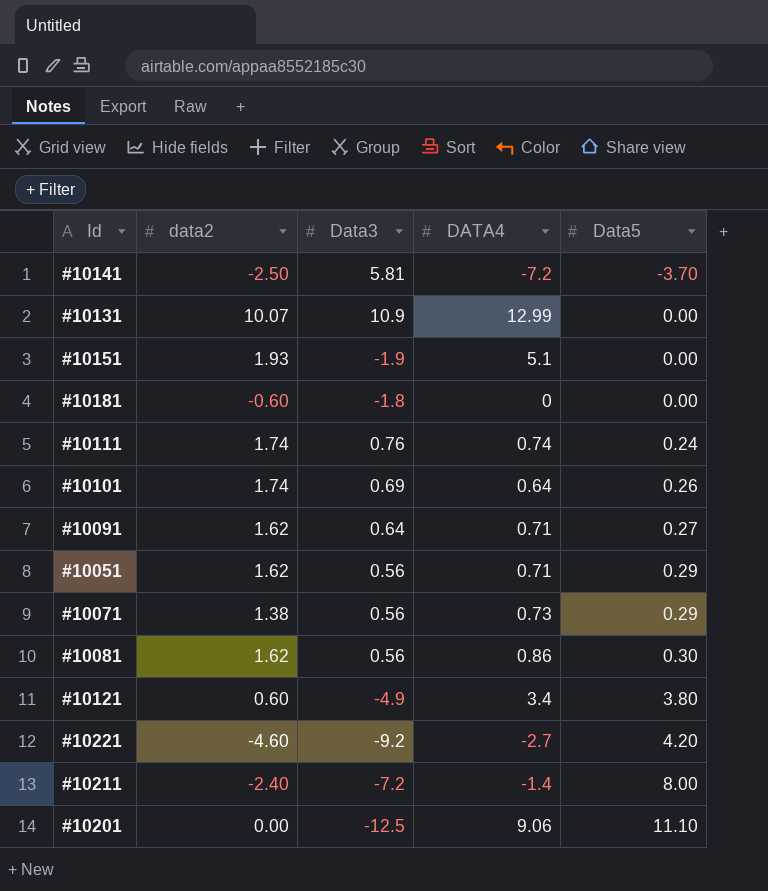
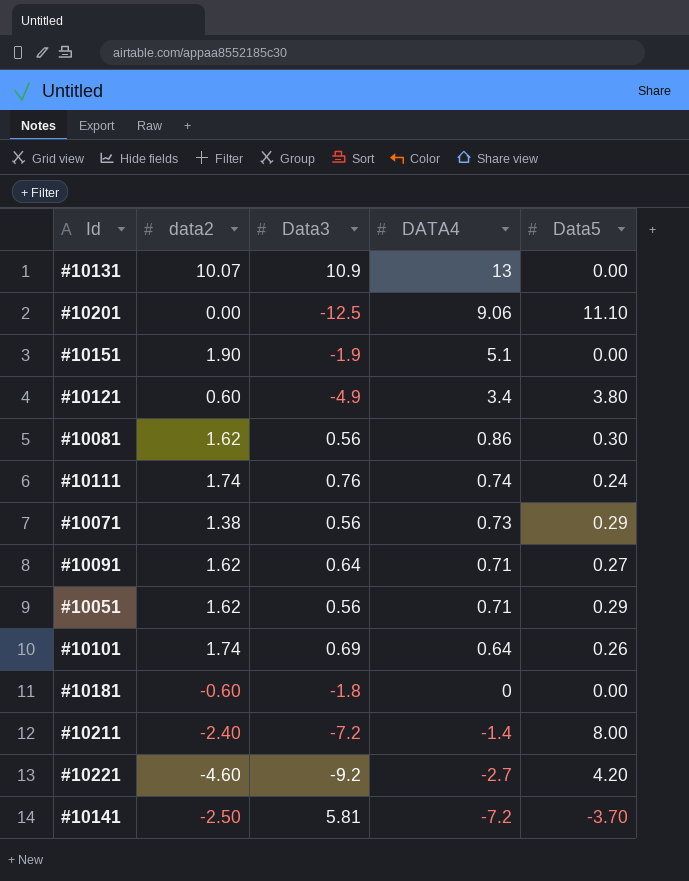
row order: Data5 ascending -> DATA4 descending
#10131 | DATA4: 12.99 -> 13
#10151 | data2: 1.93 -> 1.90

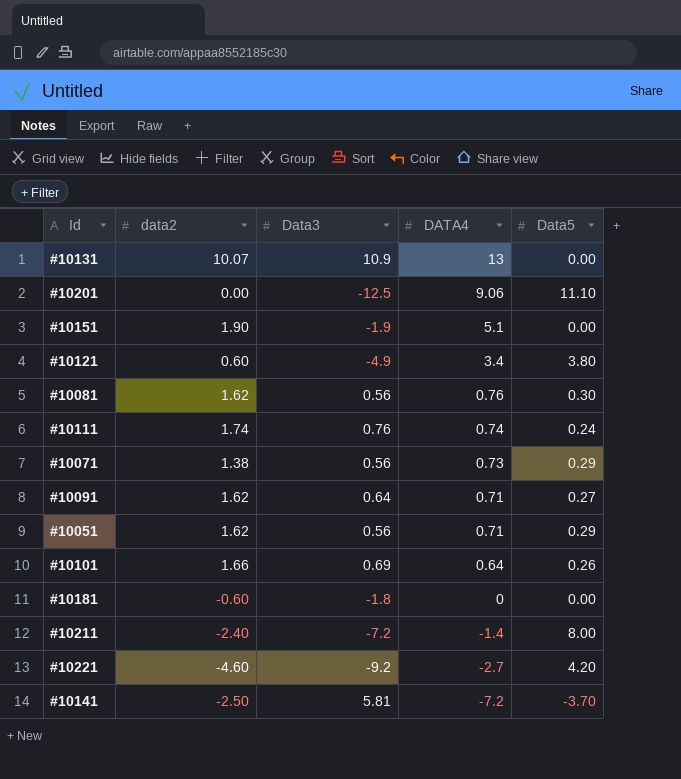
#10081 | DATA4: 0.86 -> 0.76
#10101 | data2: 1.74 -> 1.66

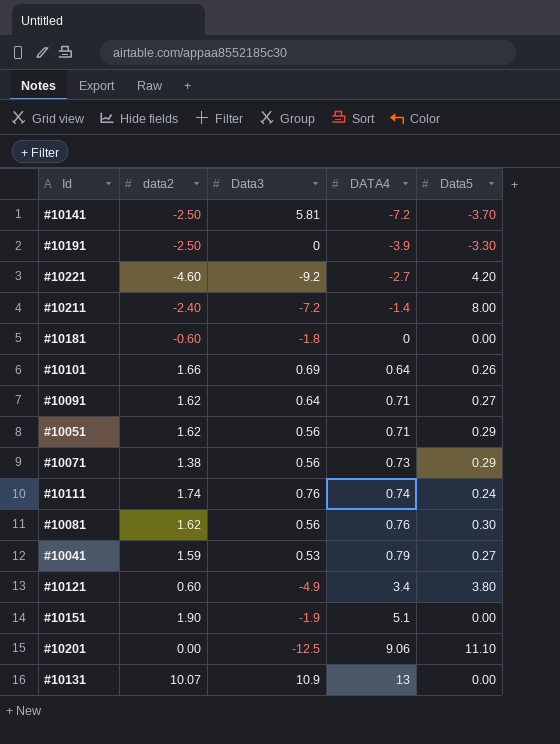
row order: DATA4 descending -> DATA4 ascending
row #10191: none -> -2.50 | 0 | -3.9 | -3.30
row #10041: none -> 1.59 | 0.53 | 0.79 | 0.27

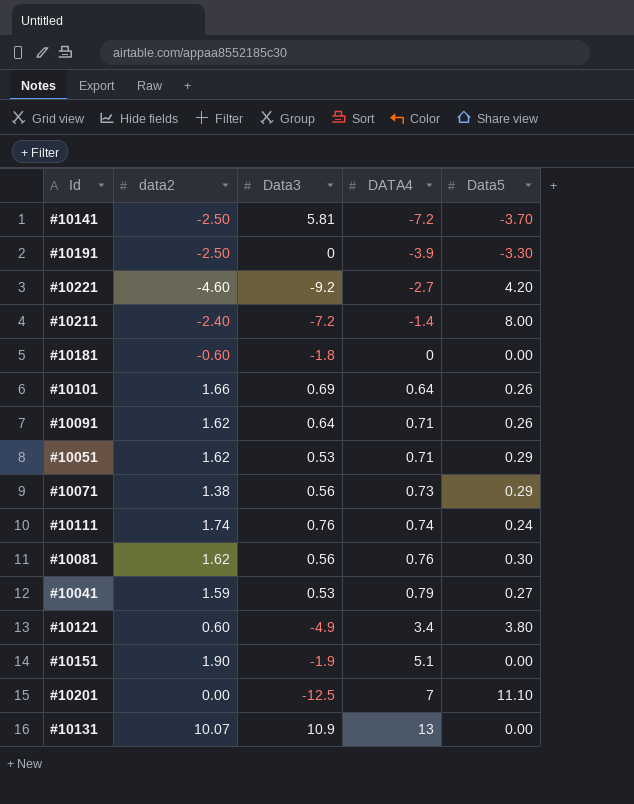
#10091 | Data5: 0.27 -> 0.26
#10051 | Data3: 0.56 -> 0.53
#10201 | DATA4: 9.06 -> 7

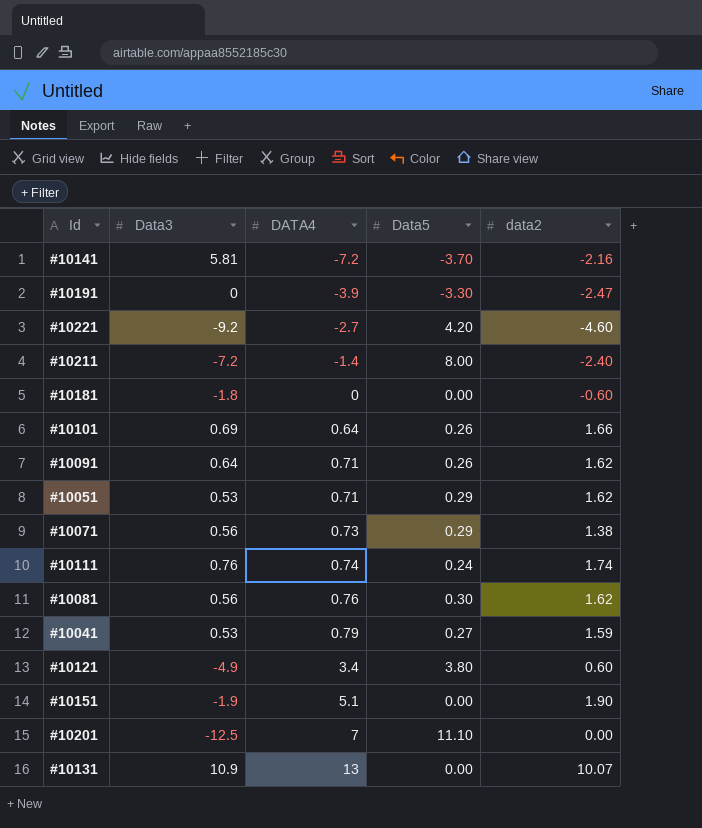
column data2 | position: 2 -> 5
#10141 | data2: -2.50 -> -2.16
#10191 | data2: -2.50 -> -2.47

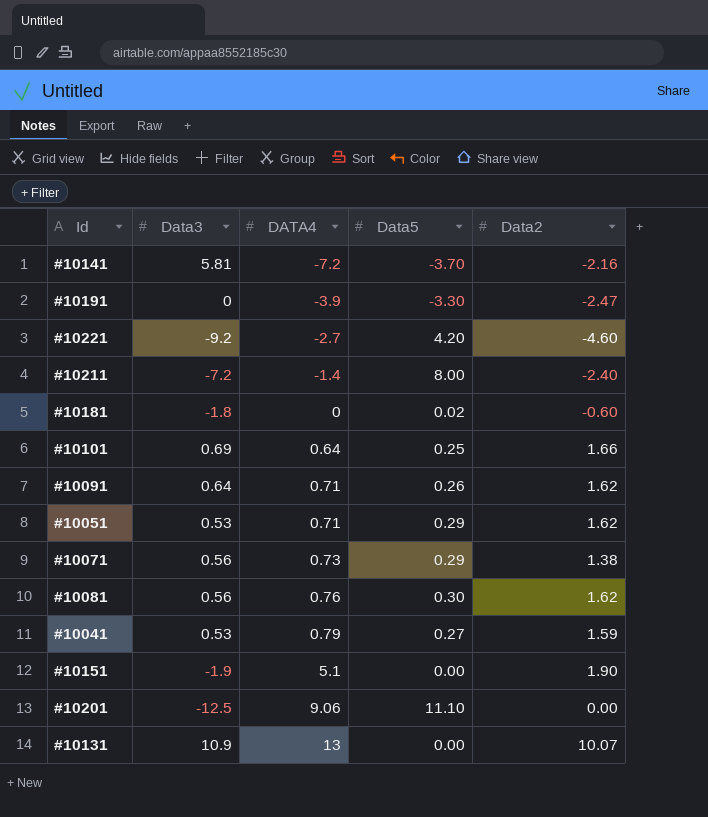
column name: data2 -> Data2
row #10111: 0.76 | 0.74 | 0.24 | 1.74 -> none
row #10121: -4.9 | 3.4 | 3.80 | 0.60 -> none
#10181 | Data5: 0.00 -> 0.02
#10101 | Data5: 0.26 -> 0.25
#10201 | DATA4: 7 -> 9.06

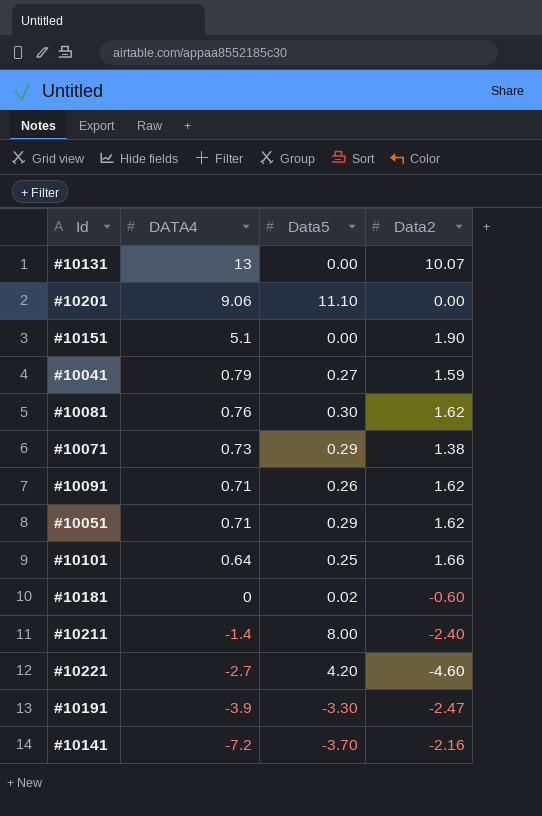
row order: DATA4 ascending -> DATA4 descending
column Data3 | position: 2 -> none

